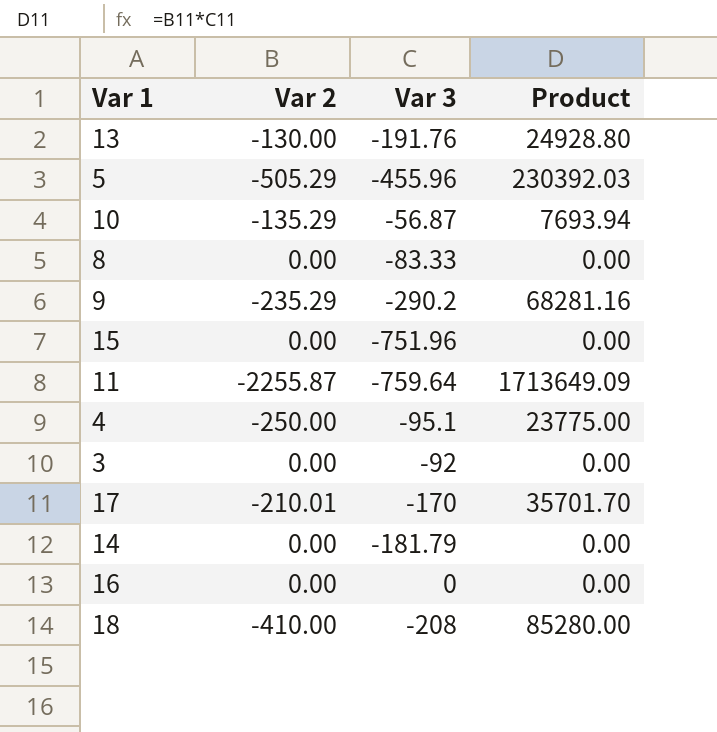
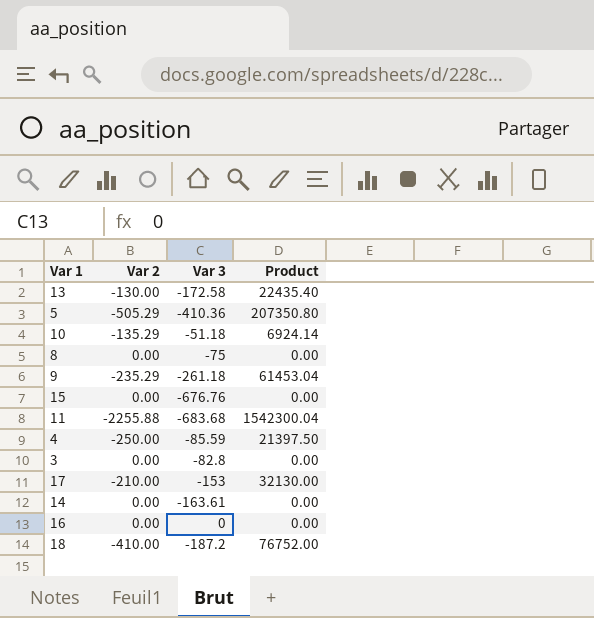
13 | Var 3: -191.76 -> -172.58
13 | Product: 24928.80 -> 22435.40
5 | Var 3: -455.96 -> -410.36
5 | Product: 230392.03 -> 207350.80
10 | Var 3: -56.87 -> -51.18
10 | Product: 7693.94 -> 6924.14
8 | Var 3: -83.33 -> -75
9 | Var 3: -290.2 -> -261.18
9 | Product: 68281.16 -> 61453.04
15 | Var 3: -751.96 -> -676.76
11 | Var 2: -2255.87 -> -2255.88
11 | Var 3: -759.64 -> -683.68
11 | Product: 1713649.09 -> 1542300.04
4 | Var 3: -95.1 -> -85.59
4 | Product: 23775.00 -> 21397.50
3 | Var 3: -92 -> -82.8
17 | Var 2: -210.01 -> -210.00
17 | Var 3: -170 -> -153
17 | Product: 35701.70 -> 32130.00
14 | Var 3: -181.79 -> -163.61
18 | Var 3: -208 -> -187.2
18 | Product: 85280.00 -> 76752.00

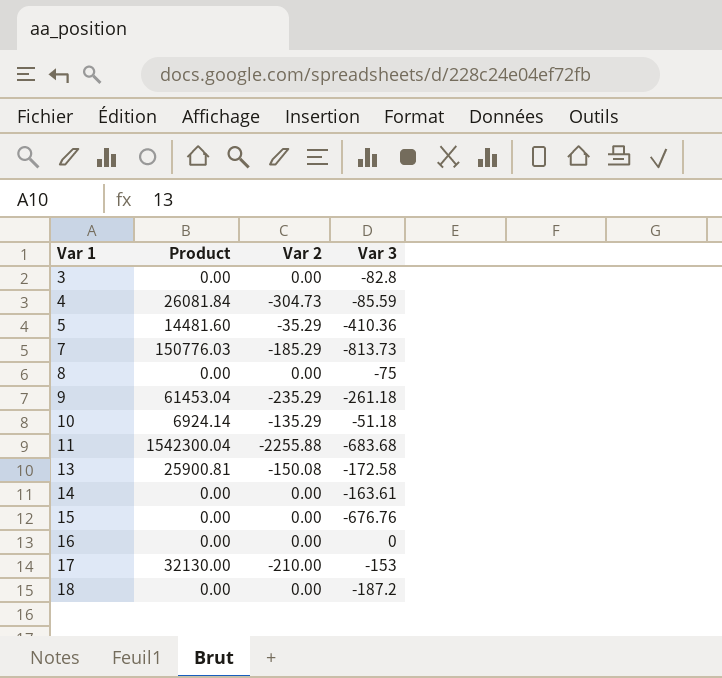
row order: none -> Var 1 ascending
column Product | position: 4 -> 2
4 | Product: 21397.50 -> 26081.84
4 | Var 2: -250.00 -> -304.73
5 | Product: 207350.80 -> 14481.60
5 | Var 2: -505.29 -> -35.29
row 7: none -> 150776.03 | -185.29 | -813.73
13 | Product: 22435.40 -> 25900.81
13 | Var 2: -130.00 -> -150.08
18 | Product: 76752.00 -> 0.00
18 | Var 2: -410.00 -> 0.00

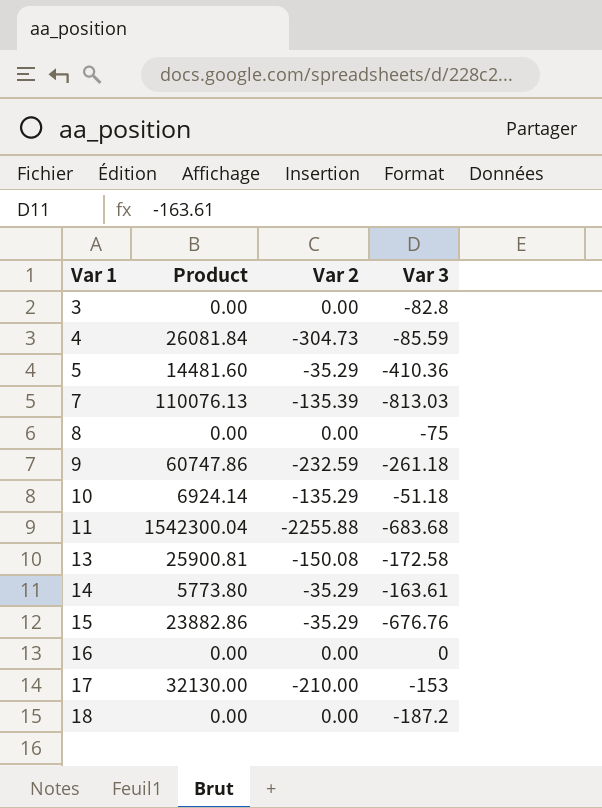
7 | Product: 150776.03 -> 110076.13
7 | Var 2: -185.29 -> -135.39
7 | Var 3: -813.73 -> -813.03
9 | Product: 61453.04 -> 60747.86
9 | Var 2: -235.29 -> -232.59
14 | Product: 0.00 -> 5773.80
14 | Var 2: 0.00 -> -35.29
15 | Product: 0.00 -> 23882.86
15 | Var 2: 0.00 -> -35.29

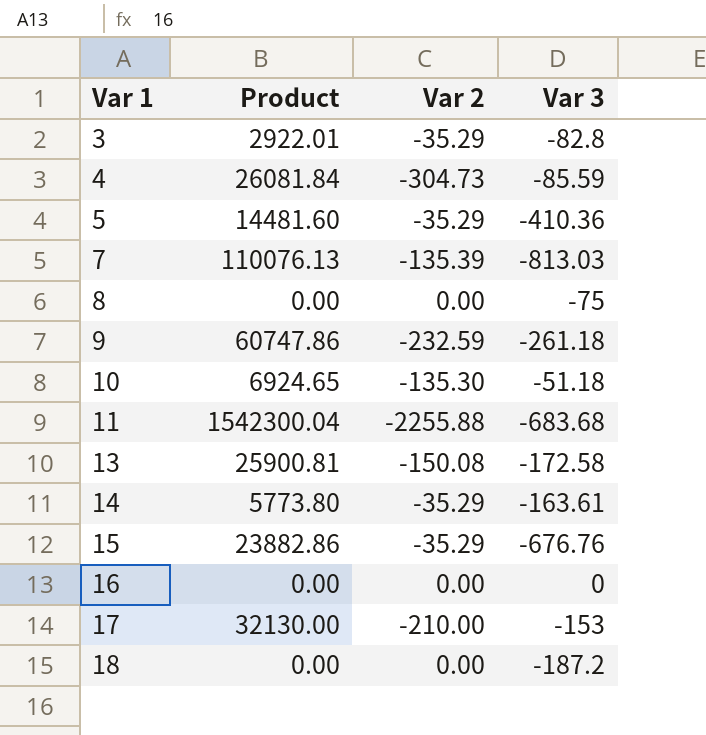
3 | Product: 0.00 -> 2922.01
3 | Var 2: 0.00 -> -35.29
10 | Product: 6924.14 -> 6924.65
10 | Var 2: -135.29 -> -135.30

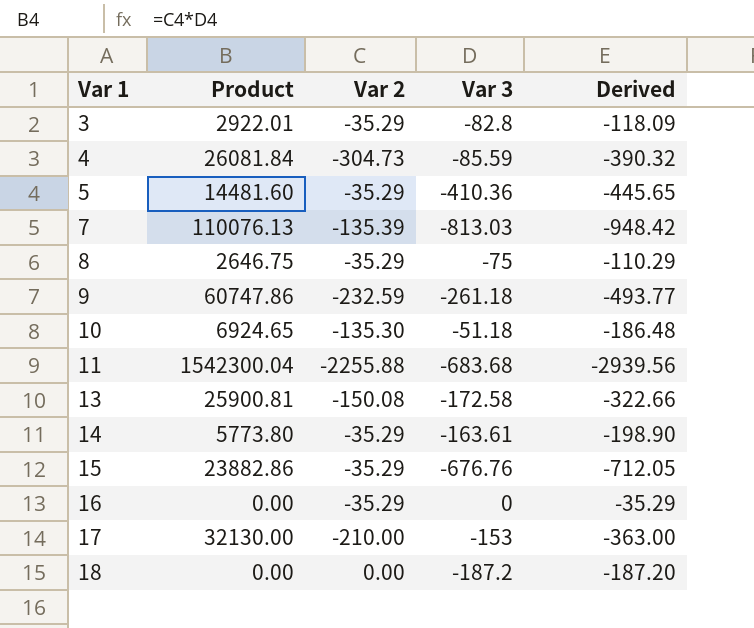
column Derived | formula: none -> [Var 2] + [Var 3]
8 | Product: 0.00 -> 2646.75
8 | Var 2: 0.00 -> -35.29
16 | Var 2: 0.00 -> -35.29

